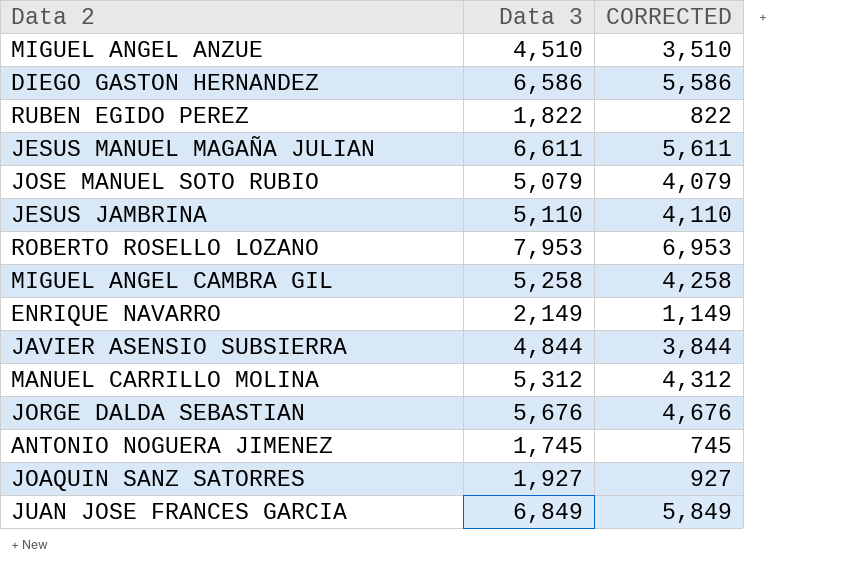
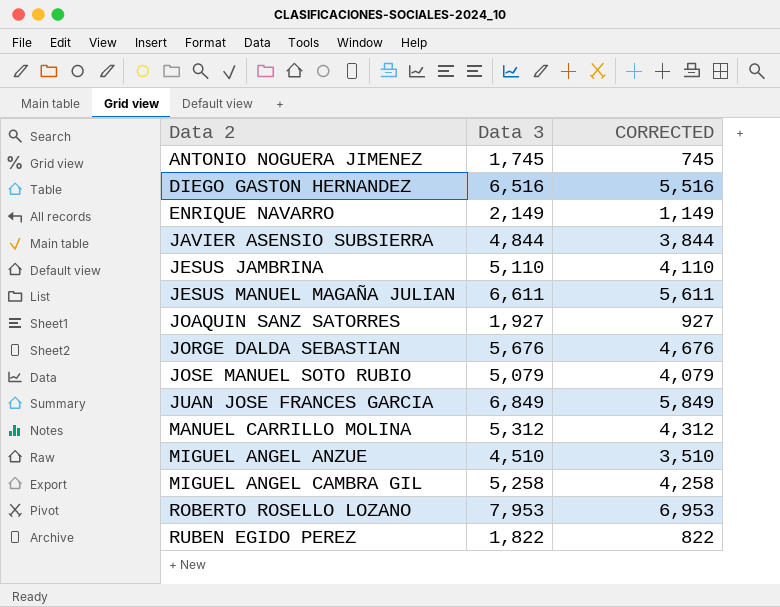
row order: none -> Data 2 ascending
DIEGO GASTON HERNANDEZ | Data 3: 6,586 -> 6,516
DIEGO GASTON HERNANDEZ | CORRECTED: 5,586 -> 5,516

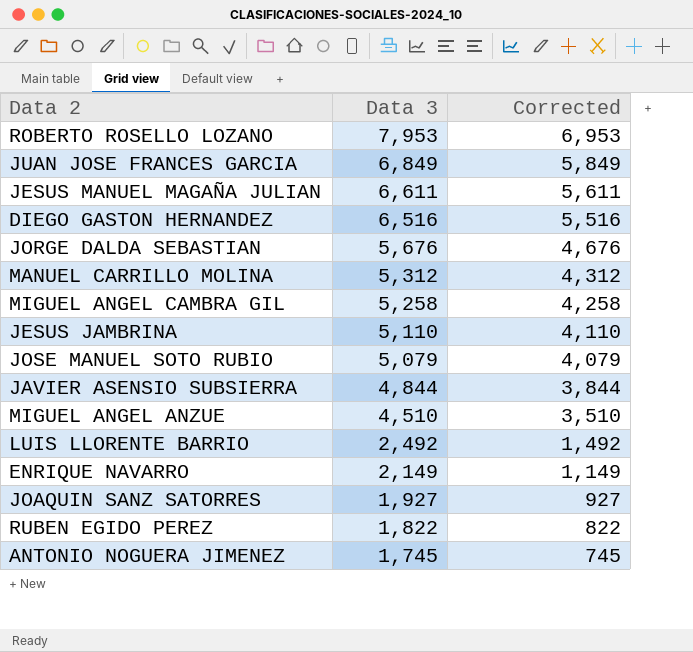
row order: Data 2 ascending -> Data 3 descending
column name: CORRECTED -> Corrected
row LUIS LLORENTE BARRIO: none -> 2,492 | 1,492

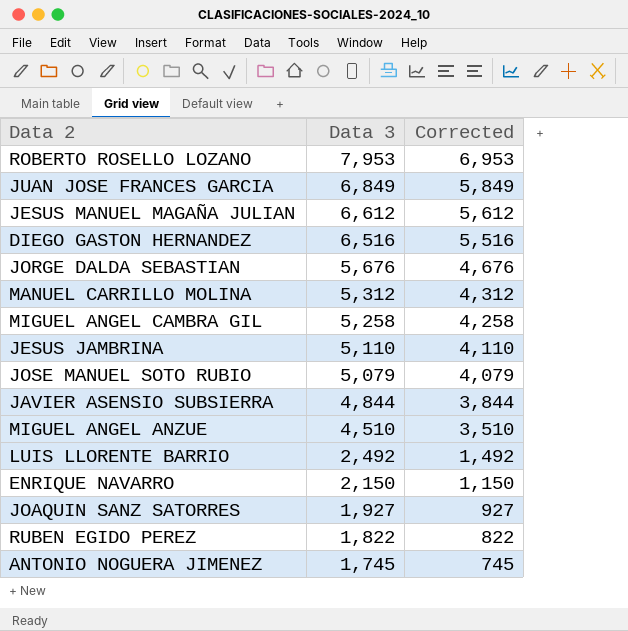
JESUS MANUEL MAGAÑA JULIAN | Data 3: 6,611 -> 6,612
JESUS MANUEL MAGAÑA JULIAN | Corrected: 5,611 -> 5,612
ENRIQUE NAVARRO | Data 3: 2,149 -> 2,150
ENRIQUE NAVARRO | Corrected: 1,149 -> 1,150

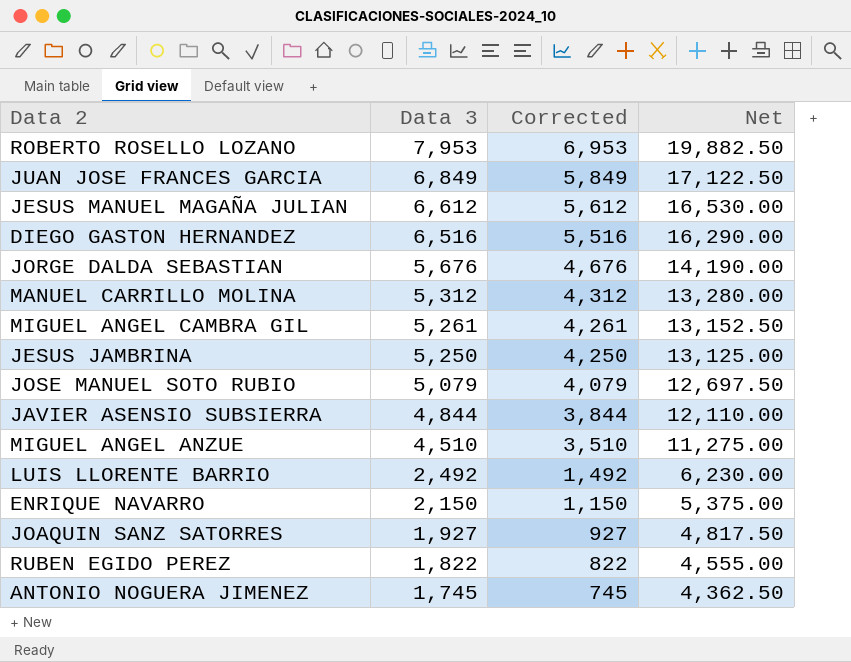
column Net | formula: none -> [Data 3] * 2.5
MIGUEL ANGEL CAMBRA GIL | Data 3: 5,258 -> 5,261
MIGUEL ANGEL CAMBRA GIL | Corrected: 4,258 -> 4,261
JESUS JAMBRINA | Data 3: 5,110 -> 5,250
JESUS JAMBRINA | Corrected: 4,110 -> 4,250

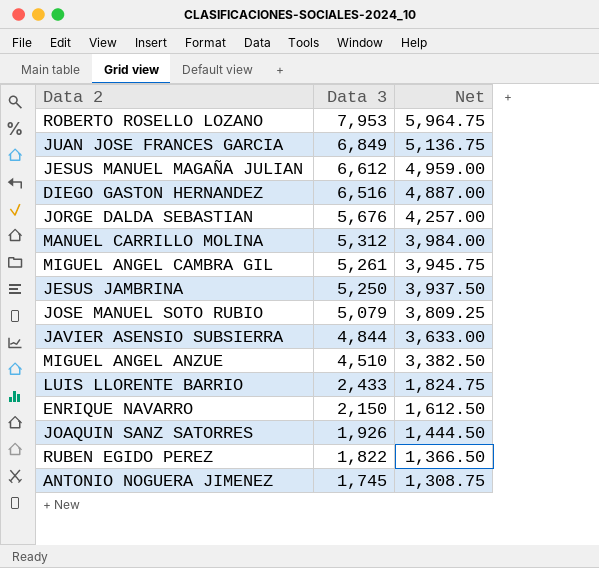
column Corrected | formula: [Data 3] - 1000 -> none
column Net | formula: [Data 3] * 2.5 -> [Data 3] * 0.75
LUIS LLORENTE BARRIO | Data 3: 2,492 -> 2,433
JOAQUIN SANZ SATORRES | Data 3: 1,927 -> 1,926

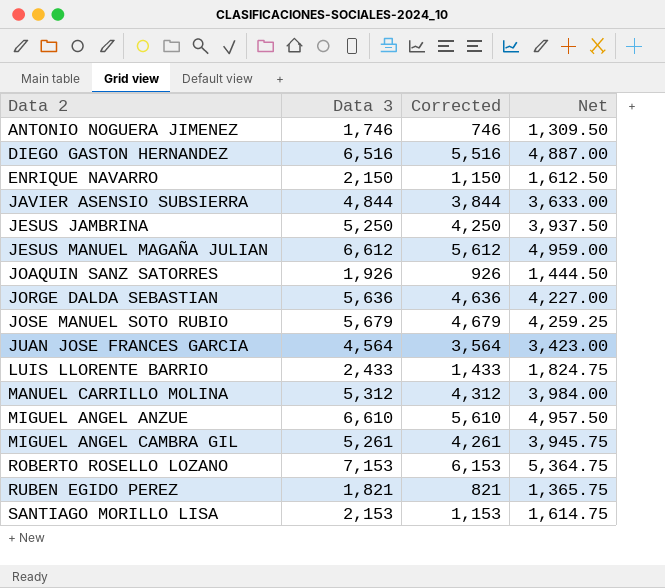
row order: Data 3 descending -> Data 2 ascending
column Corrected | formula: none -> [Data 3] - 1000
ANTONIO NOGUERA JIMENEZ | Data 3: 1,745 -> 1,746
ANTONIO NOGUERA JIMENEZ | Net: 1,308.75 -> 1,309.50
JORGE DALDA SEBASTIAN | Data 3: 5,676 -> 5,636
JORGE DALDA SEBASTIAN | Net: 4,257.00 -> 4,227.00
JOSE MANUEL SOTO RUBIO | Data 3: 5,079 -> 5,679
JOSE MANUEL SOTO RUBIO | Net: 3,809.25 -> 4,259.25
JUAN JOSE FRANCES GARCIA | Data 3: 6,849 -> 4,564
JUAN JOSE FRANCES GARCIA | Net: 5,136.75 -> 3,423.00
MIGUEL ANGEL ANZUE | Data 3: 4,510 -> 6,610
MIGUEL ANGEL ANZUE | Net: 3,382.50 -> 4,957.50
ROBERTO ROSELLO LOZANO | Data 3: 7,953 -> 7,153
ROBERTO ROSELLO LOZANO | Net: 5,964.75 -> 5,364.75
RUBEN EGIDO PEREZ | Data 3: 1,822 -> 1,821
RUBEN EGIDO PEREZ | Net: 1,366.50 -> 1,365.75
row SANTIAGO MORILLO LISA: none -> 2,153 | 1,153 | 1,614.75

